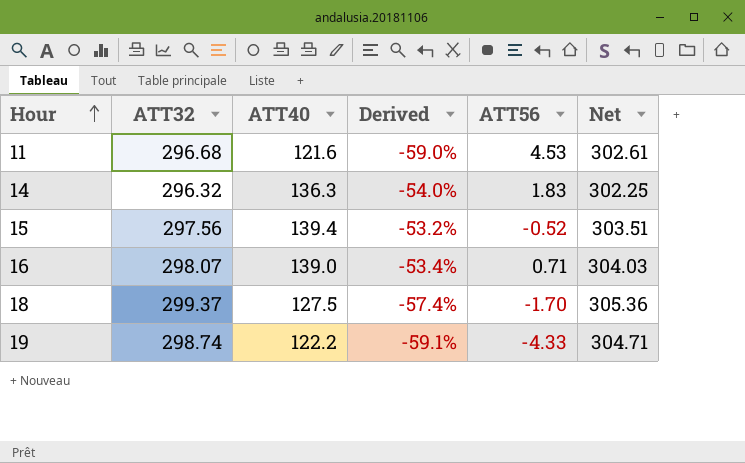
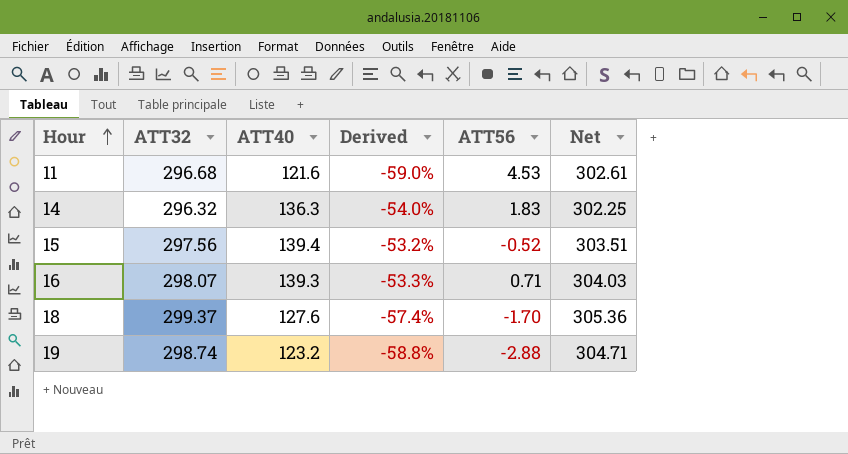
16 | ATT40: 139.0 -> 139.3
16 | Derived: -53.4% -> -53.3%
18 | ATT40: 127.5 -> 127.6
19 | ATT40: 122.2 -> 123.2
19 | Derived: -59.1% -> -58.8%
19 | ATT56: -4.33 -> -2.88

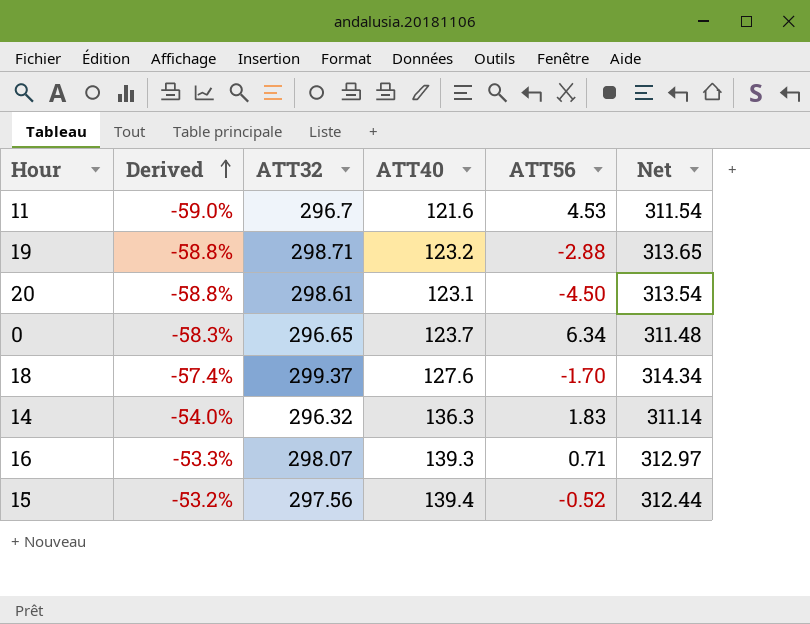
row order: Hour ascending -> Derived ascending
column Derived | position: 4 -> 2
column Net | formula: [ATT32] * 1.02 -> [ATT32] * 1.05
11 | ATT32: 296.68 -> 296.7
19 | ATT32: 298.74 -> 298.71
row 20: none -> -58.8% | 298.61 | 123.1 | -4.50 | 313.54
row 0: none -> -58.3% | 296.65 | 123.7 | 6.34 | 311.48

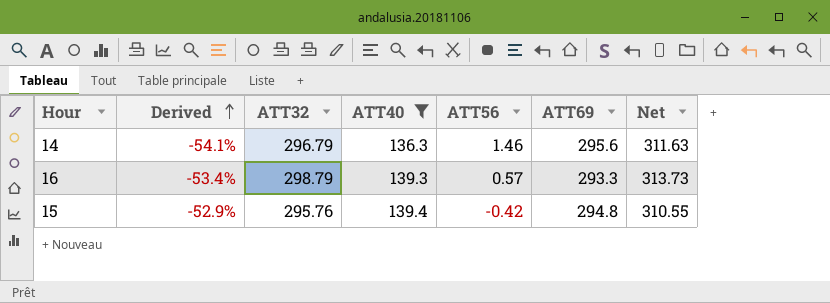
filter: none -> ATT40 >= 136.3
column ATT69 | position: none -> 6
14 | Derived: -54.0% -> -54.1%
14 | ATT32: 296.32 -> 296.79
14 | ATT56: 1.83 -> 1.46
14 | Net: 311.14 -> 311.63
16 | Derived: -53.3% -> -53.4%
16 | ATT32: 298.07 -> 298.79
16 | ATT56: 0.71 -> 0.57
16 | Net: 312.97 -> 313.73
15 | Derived: -53.2% -> -52.9%
15 | ATT32: 297.56 -> 295.76
15 | ATT56: -0.52 -> -0.42
15 | Net: 312.44 -> 310.55

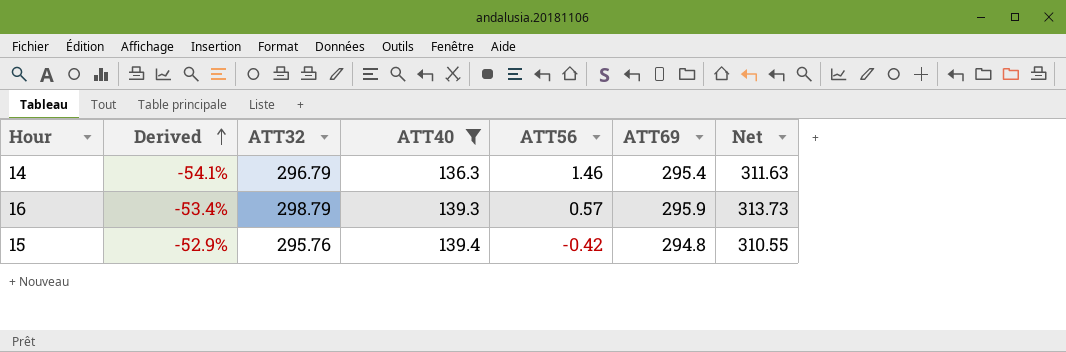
14 | ATT69: 295.6 -> 295.4
16 | ATT69: 293.3 -> 295.9

